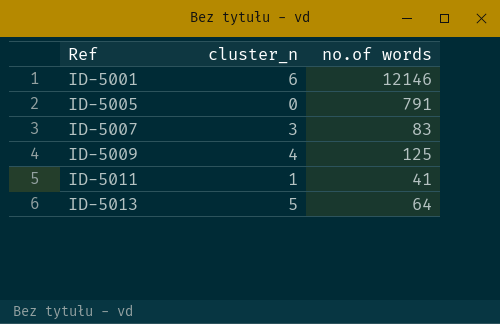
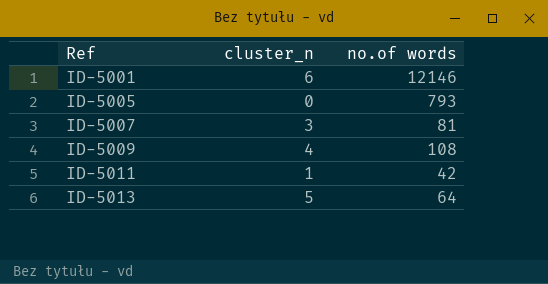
ID-5005 | no.of words: 791 -> 793
ID-5007 | no.of words: 83 -> 81
ID-5009 | no.of words: 125 -> 108
ID-5011 | no.of words: 41 -> 42

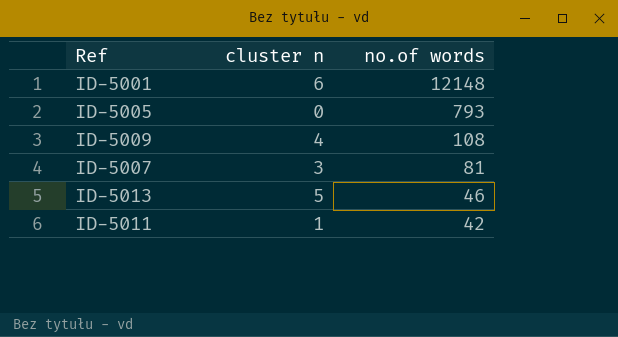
row order: Ref ascending -> no.of words descending
column name: cluster_n -> cluster n
ID-5001 | no.of words: 12146 -> 12148
ID-5013 | no.of words: 64 -> 46

